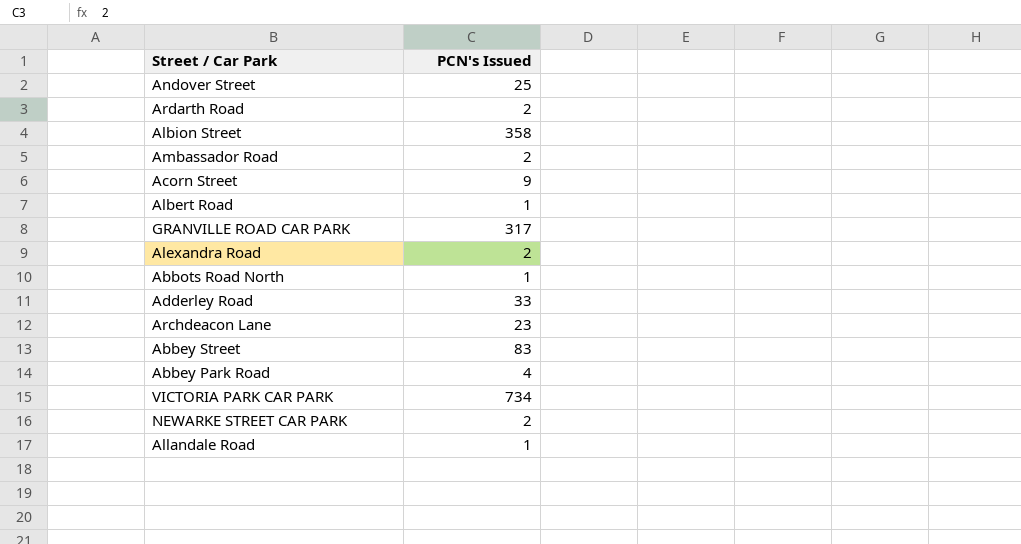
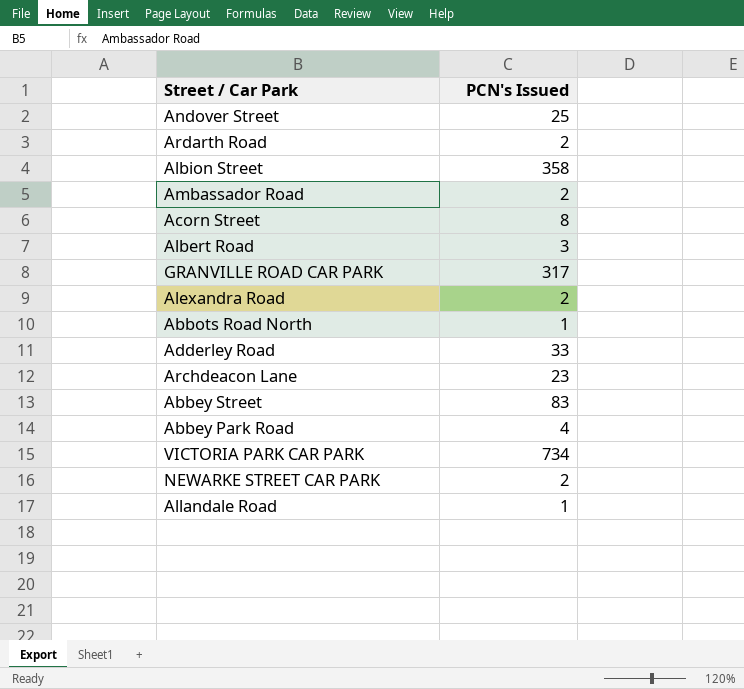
Acorn Street | PCN's Issued: 9 -> 8
Albert Road | PCN's Issued: 1 -> 3

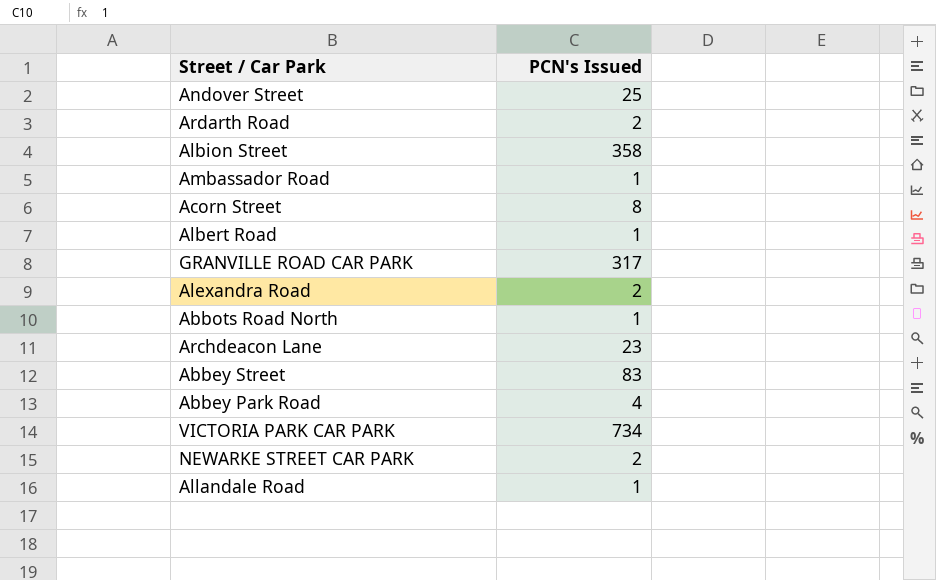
row Adderley Road: 33 -> none
Ambassador Road | PCN's Issued: 2 -> 1
Albert Road | PCN's Issued: 3 -> 1

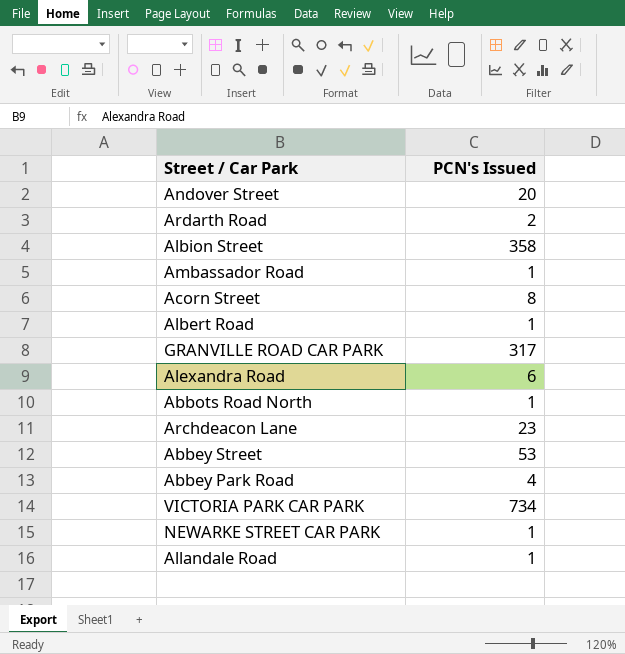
Andover Street | PCN's Issued: 25 -> 20
Alexandra Road | PCN's Issued: 2 -> 6
Abbey Street | PCN's Issued: 83 -> 53
NEWARKE STREET CAR PARK | PCN's Issued: 2 -> 1

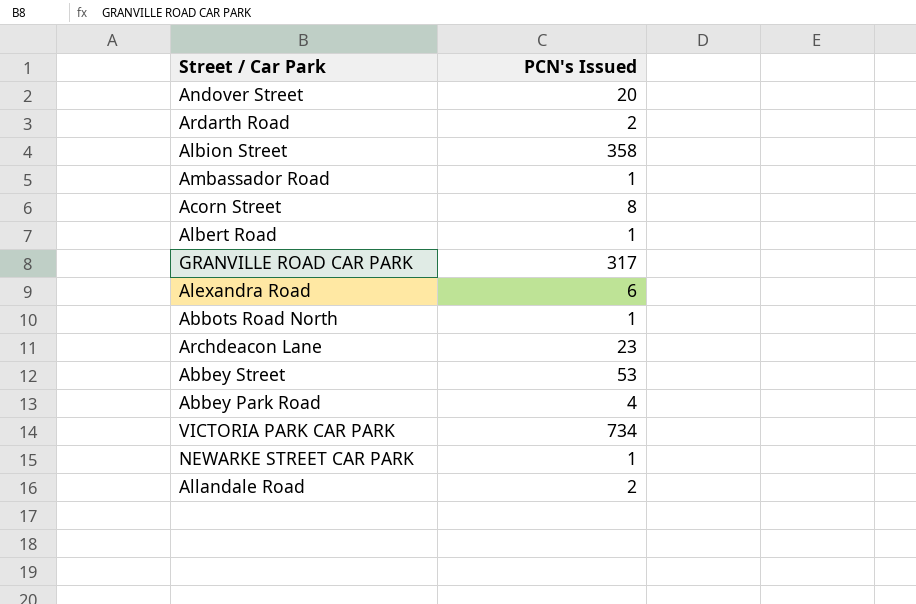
Allandale Road | PCN's Issued: 1 -> 2

